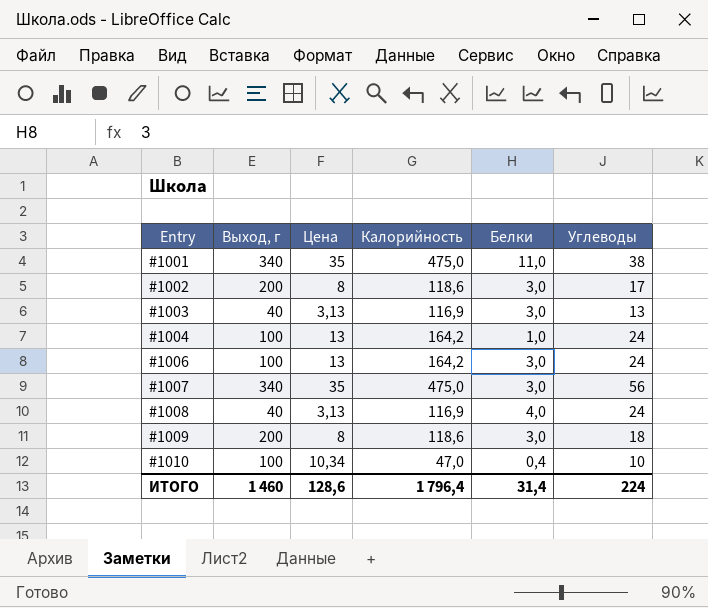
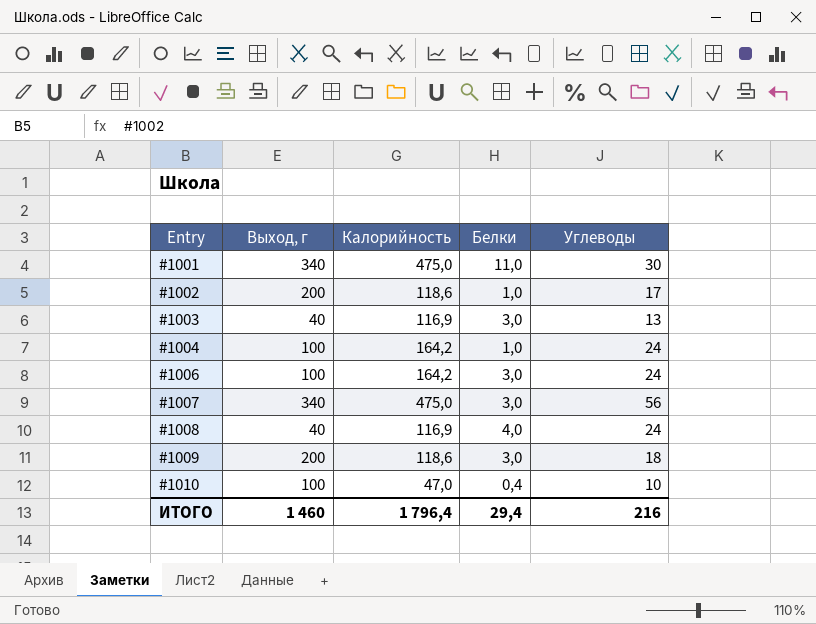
column Цена | position: 3 -> none
#1001 | Углеводы: 38 -> 30
#1002 | Белки: 3,0 -> 1,0
ИТОГО | Белки: 31,4 -> 29,4
ИТОГО | Углеводы: 224 -> 216

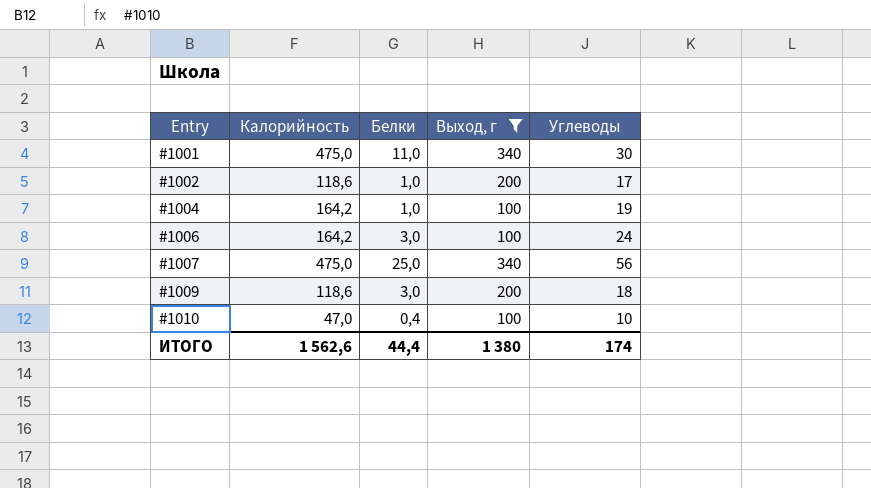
filter: none -> Выход, г != 40
column Выход, г | position: 2 -> 4
#1004 | Углеводы: 24 -> 19
#1007 | Белки: 3,0 -> 25,0
ИТОГО | Калорийность: 1 796,4 -> 1 562,6
ИТОГО | Белки: 29,4 -> 44,4
ИТОГО | Выход, г: 1 460 -> 1 380
ИТОГО | Углеводы: 216 -> 174

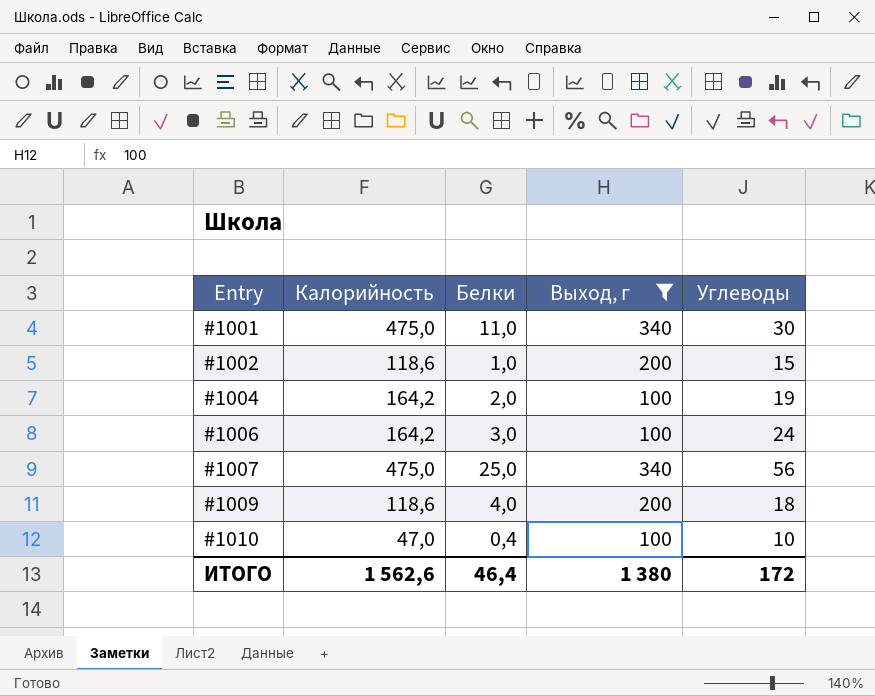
#1002 | Углеводы: 17 -> 15
#1004 | Белки: 1,0 -> 2,0
#1009 | Белки: 3,0 -> 4,0
ИТОГО | Белки: 44,4 -> 46,4
ИТОГО | Углеводы: 174 -> 172

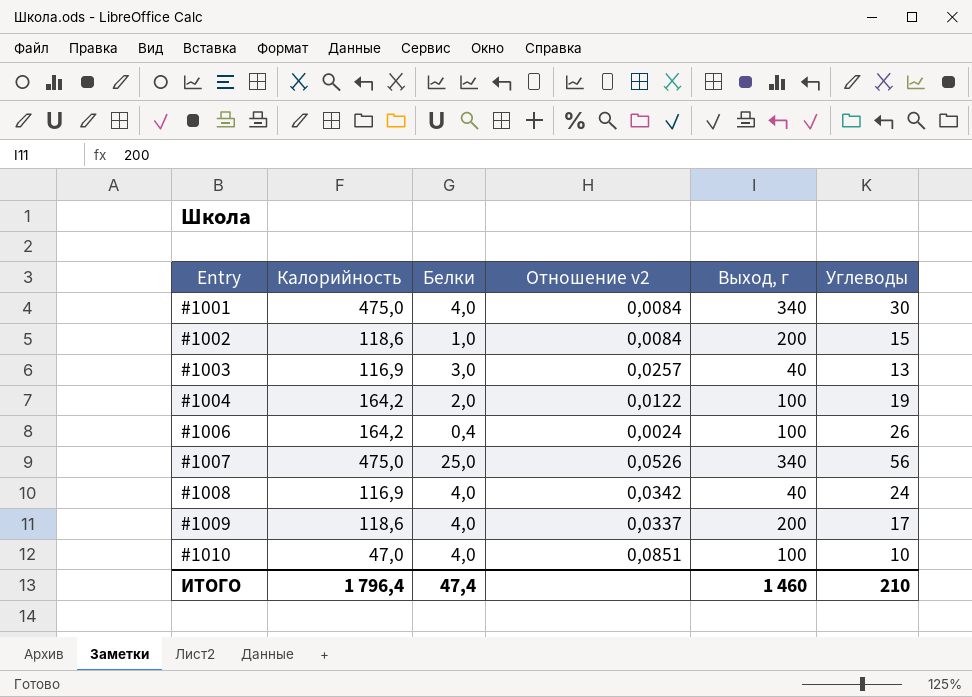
filter: Выход, г != 40 -> none
column Отношение v2 | formula: none -> [Белки] / [Калорийность]
#1001 | Белки: 11,0 -> 4,0
#1006 | Белки: 3,0 -> 0,4
#1006 | Углеводы: 24 -> 26
#1009 | Углеводы: 18 -> 17
#1010 | Белки: 0,4 -> 4,0
ИТОГО | Калорийность: 1 562,6 -> 1 796,4
ИТОГО | Белки: 46,4 -> 47,4
ИТОГО | Выход, г: 1 380 -> 1 460
ИТОГО | Углеводы: 172 -> 210

